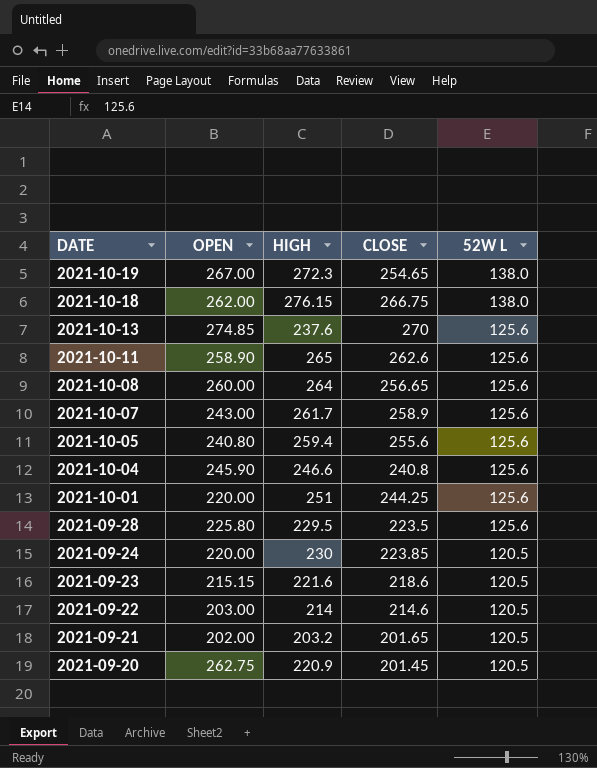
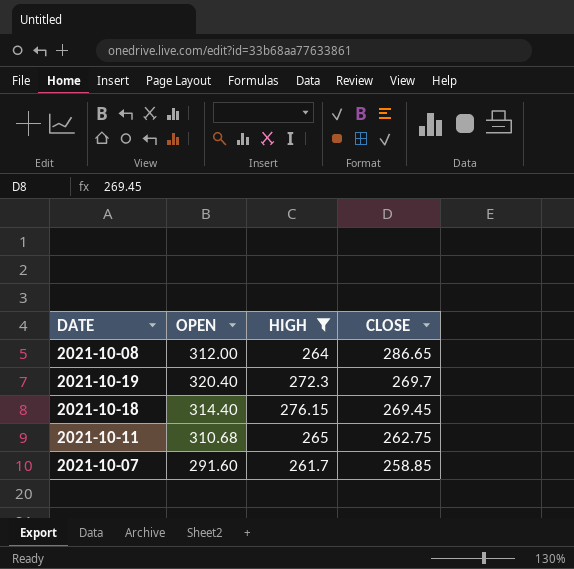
filter: none -> HIGH >= 261.7
row order: DATE descending -> CLOSE descending
column 52W L | position: 5 -> none
2021-10-08 | OPEN: 260.00 -> 312.00
2021-10-08 | CLOSE: 256.65 -> 286.65
2021-10-19 | OPEN: 267.00 -> 320.40
2021-10-19 | CLOSE: 254.65 -> 269.7
2021-10-18 | OPEN: 262.00 -> 314.40
2021-10-18 | CLOSE: 266.75 -> 269.45
2021-10-11 | OPEN: 258.90 -> 310.68
2021-10-11 | CLOSE: 262.6 -> 262.75
2021-10-07 | OPEN: 243.00 -> 291.60
2021-10-07 | CLOSE: 258.9 -> 258.85

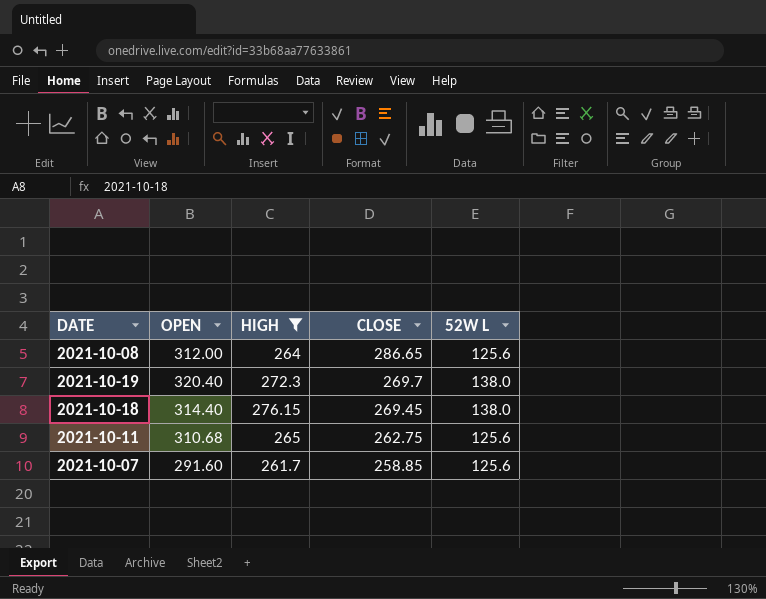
column 52W L | position: none -> 5

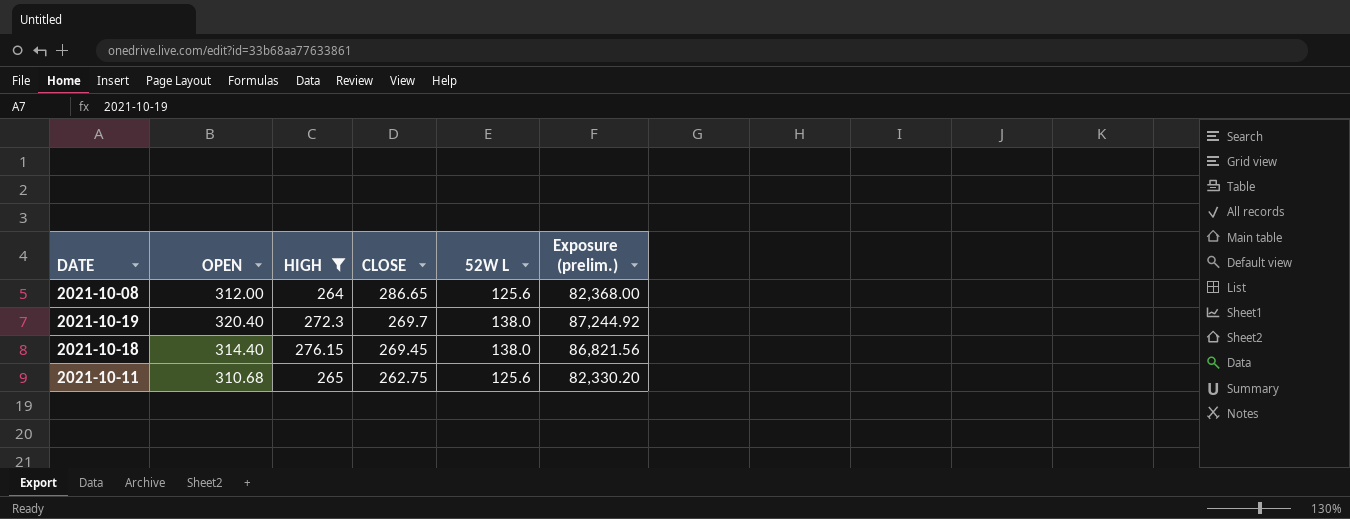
column Exposure (prelim.) | formula: none -> [OPEN] * [HIGH]
row 2021-10-07: 291.60 | 261.7 | 258.85 | 125.6 -> none

